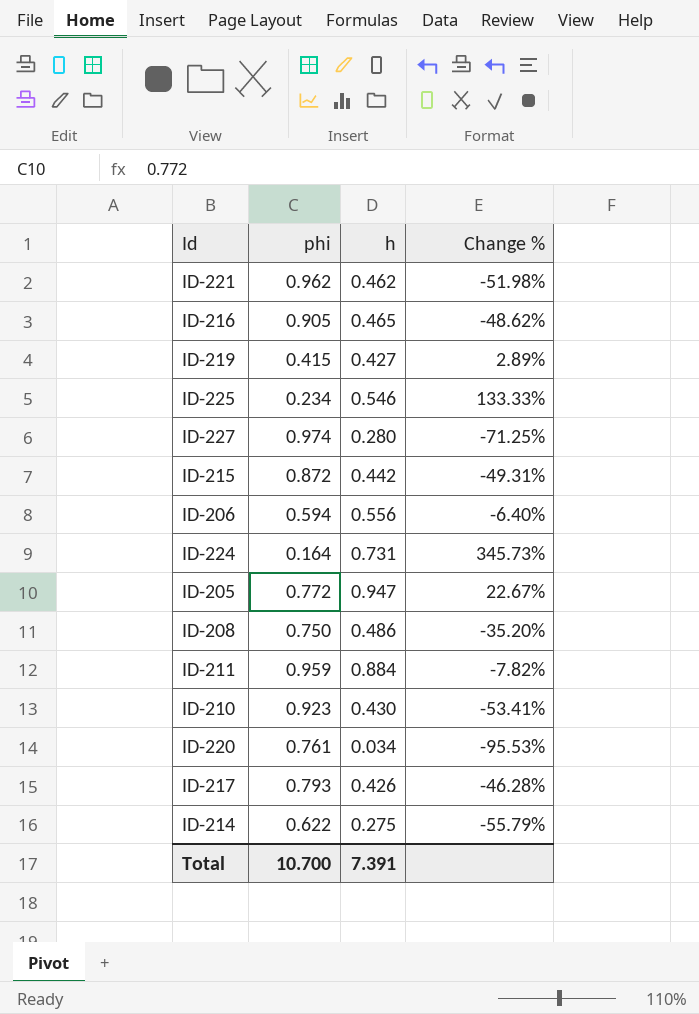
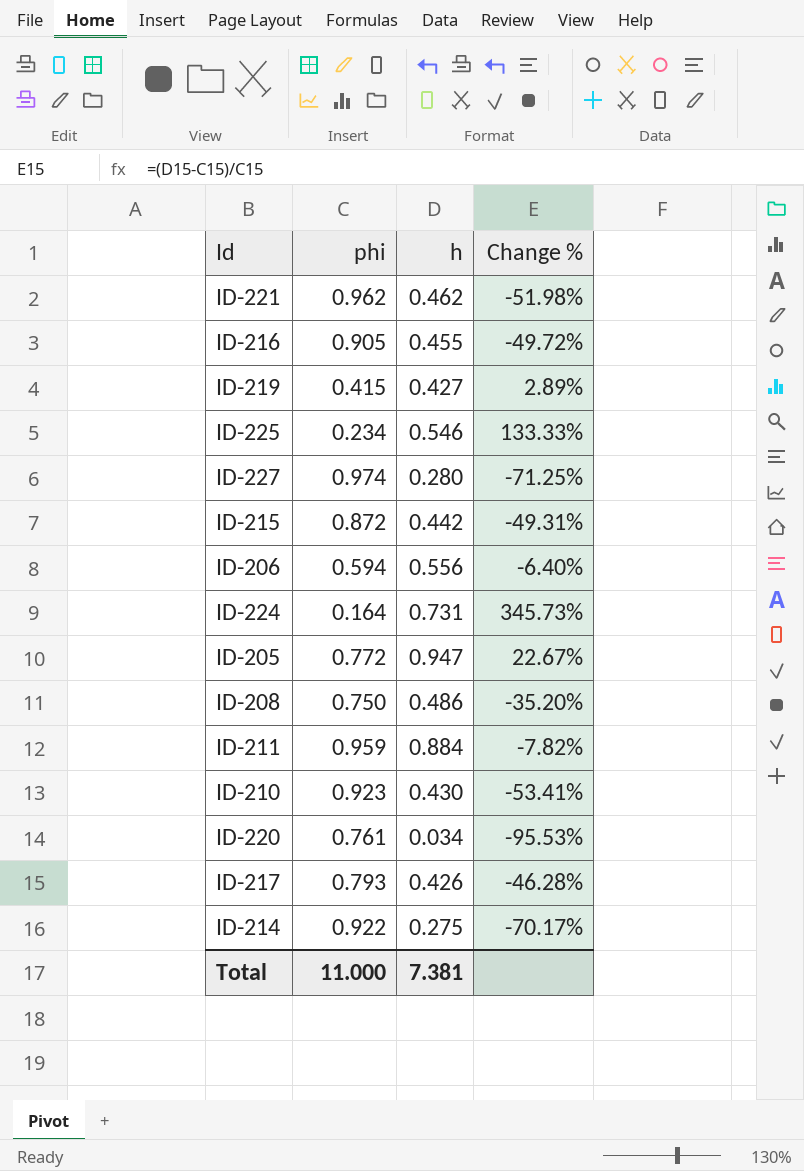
ID-216 | h: 0.465 -> 0.455
ID-216 | Change %: -48.62% -> -49.72%
ID-214 | phi: 0.622 -> 0.922
ID-214 | Change %: -55.79% -> -70.17%
Total | phi: 10.700 -> 11.000
Total | h: 7.391 -> 7.381

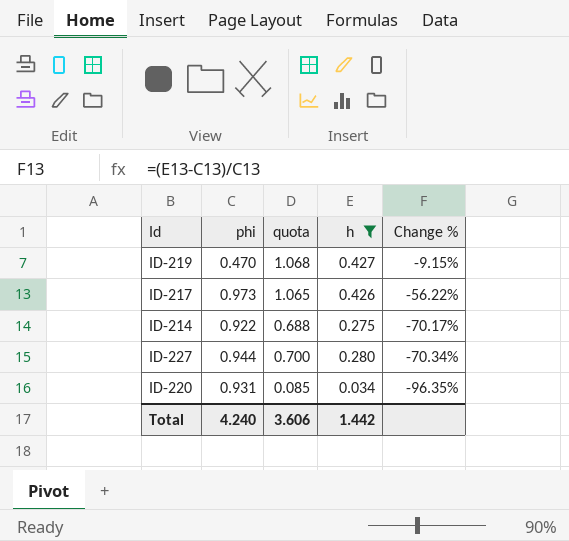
filter: none -> h <= 0.427
row order: none -> Change % descending
column quota | formula: none -> [h] * 2.5
ID-219 | phi: 0.415 -> 0.470
ID-219 | Change %: 2.89% -> -9.15%
ID-217 | phi: 0.793 -> 0.973
ID-217 | Change %: -46.28% -> -56.22%
ID-227 | phi: 0.974 -> 0.944
ID-227 | Change %: -71.25% -> -70.34%
ID-220 | phi: 0.761 -> 0.931
ID-220 | Change %: -95.53% -> -96.35%
Total | phi: 11.000 -> 4.240
Total | h: 7.381 -> 1.442

